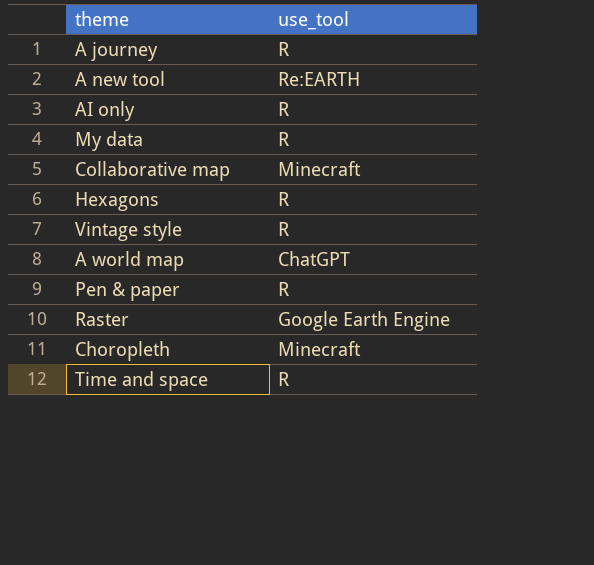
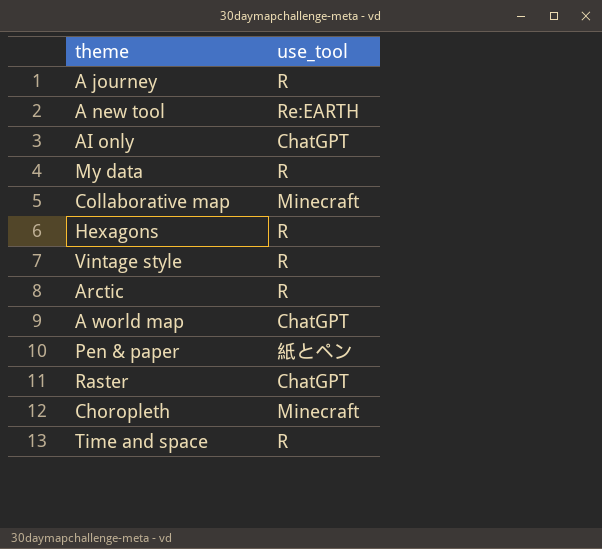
AI only | use_tool: R -> ChatGPT
row Arctic: none -> R
Pen & paper | use_tool: R -> 紙とペン
Raster | use_tool: Google Earth Engine -> ChatGPT

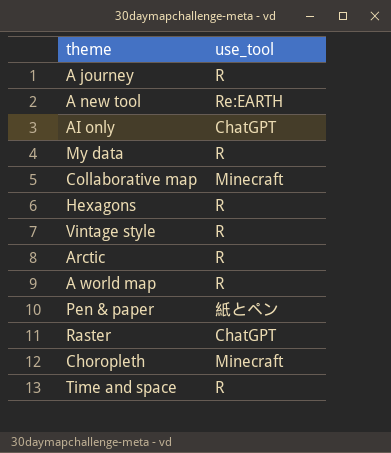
A world map | use_tool: ChatGPT -> R

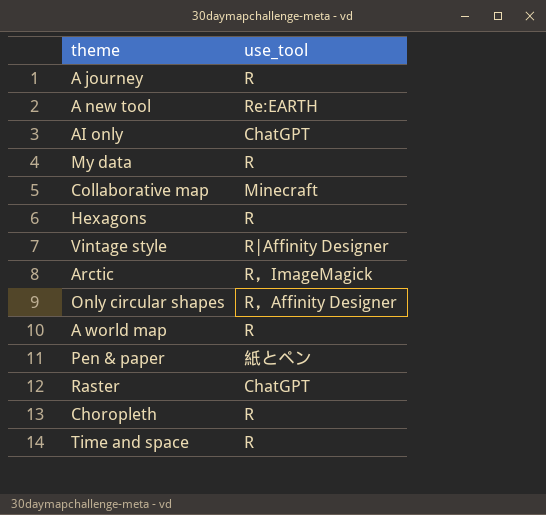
Vintage style | use_tool: R -> R|Affinity Designer
Arctic | use_tool: R -> R，ImageMagick
row Only circular shapes: none -> R，Affinity Designer
Choropleth | use_tool: Minecraft -> R

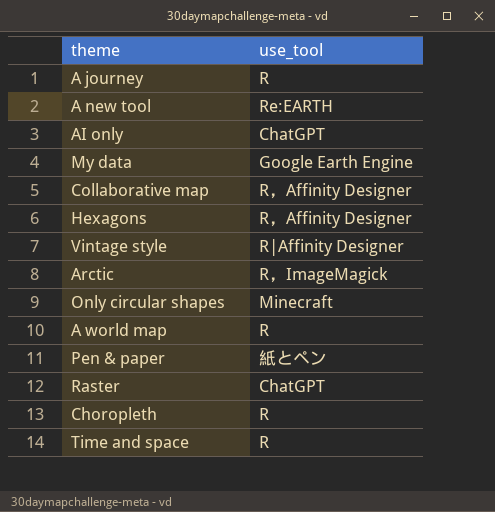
My data | use_tool: R -> Google Earth Engine
Collaborative map | use_tool: Minecraft -> R，Affinity Designer
Hexagons | use_tool: R -> R，Affinity Designer
Only circular shapes | use_tool: R，Affinity Designer -> Minecraft

